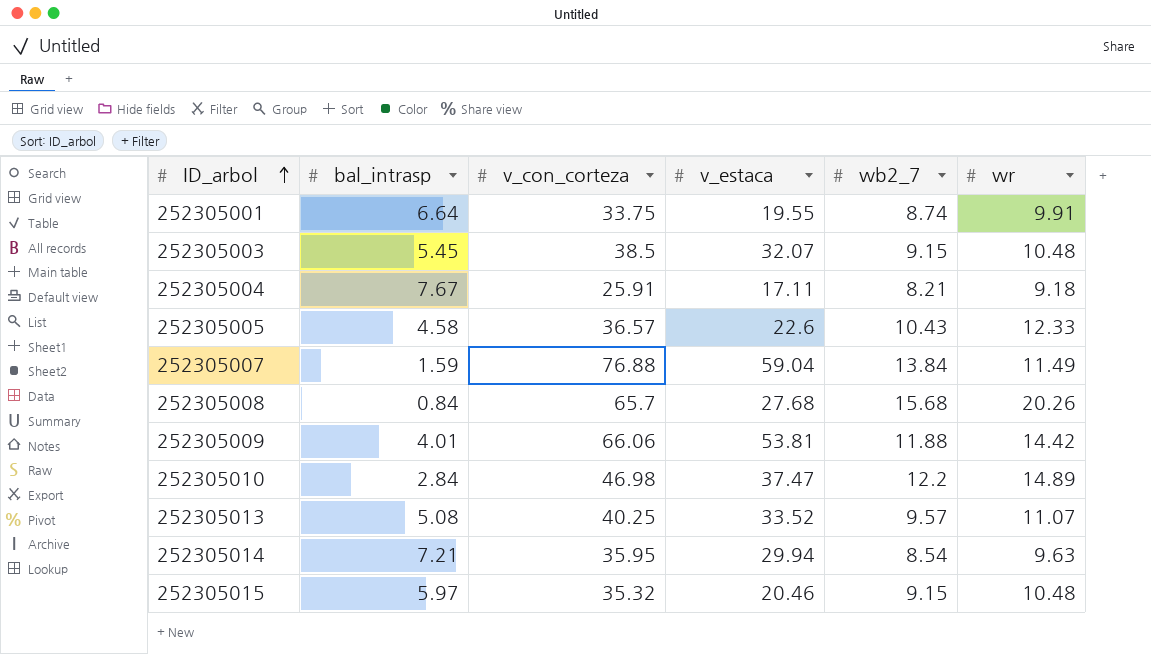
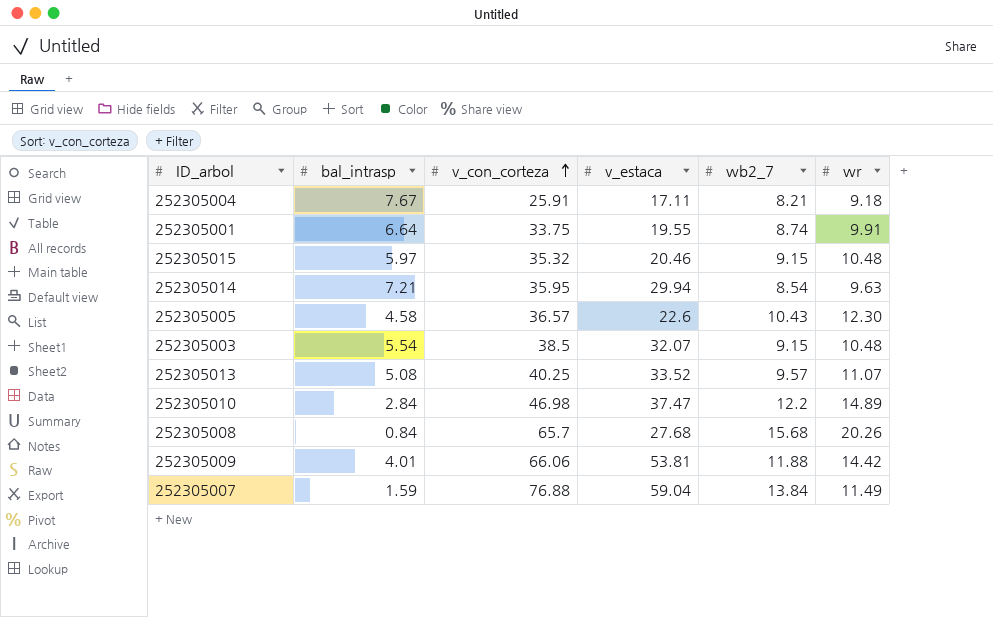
row order: ID_arbol ascending -> v_con_corteza ascending
252305005 | wr: 12.33 -> 12.30
252305003 | bal_intrasp: 5.45 -> 5.54

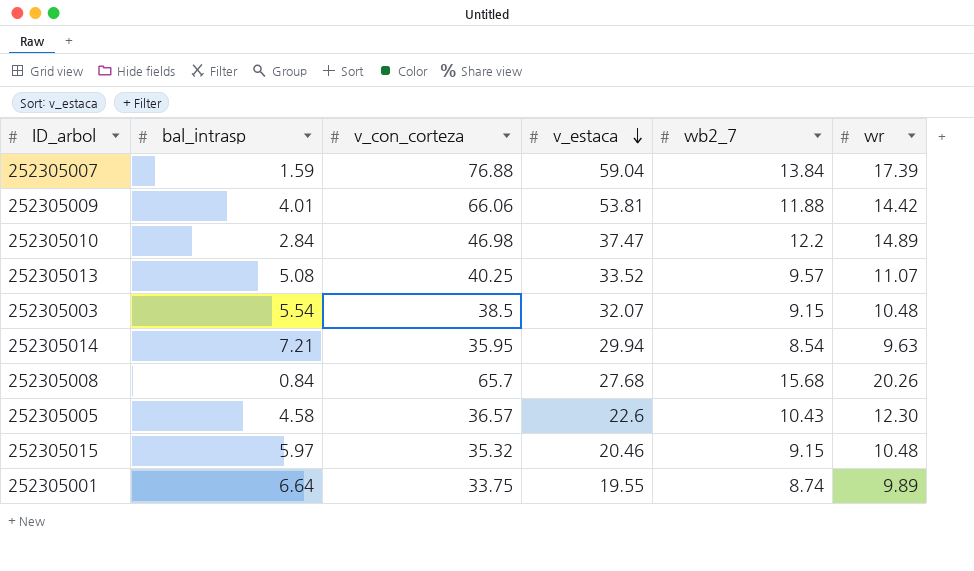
row order: v_con_corteza ascending -> v_estaca descending
row 252305004: 7.67 | 25.91 | 17.11 | 8.21 | 9.18 -> none
252305007 | wr: 11.49 -> 17.39
252305001 | wr: 9.91 -> 9.89

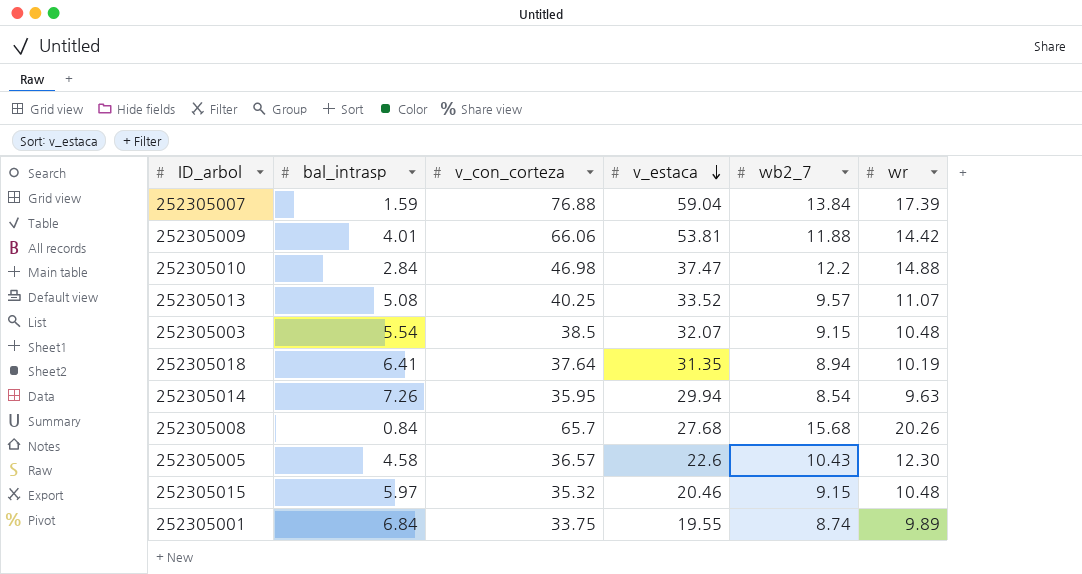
252305010 | wr: 14.89 -> 14.88
row 252305018: none -> 6.41 | 37.64 | 31.35 | 8.94 | 10.19
252305014 | bal_intrasp: 7.21 -> 7.26
252305001 | bal_intrasp: 6.64 -> 6.84

